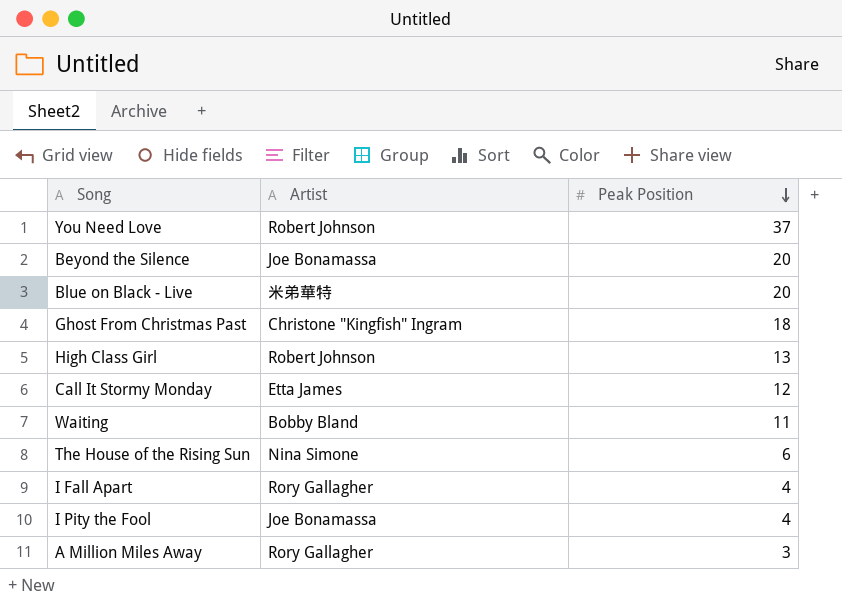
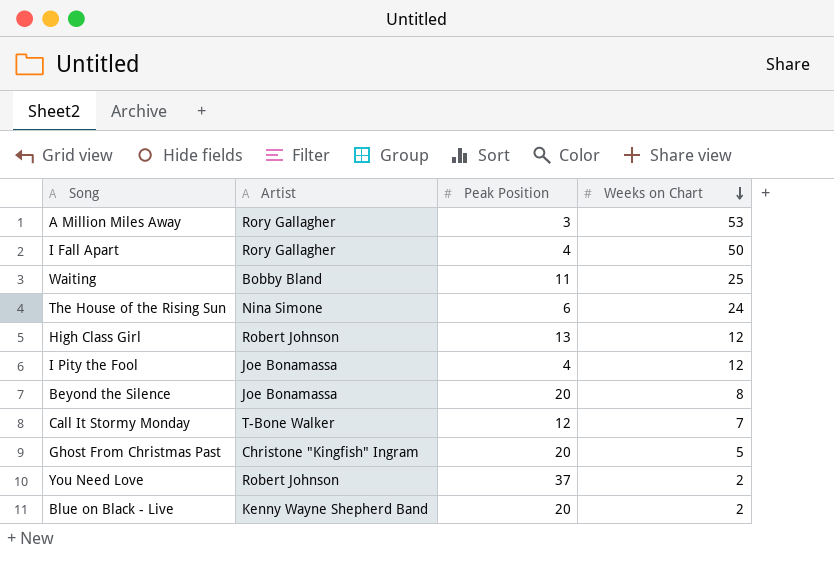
row order: Peak Position descending -> Weeks on Chart descending
column Weeks on Chart | position: none -> 4
Call It Stormy Monday | Artist: Etta James -> T-Bone Walker
Ghost From Christmas Past | Peak Position: 18 -> 20
Blue on Black - Live | Artist: 米弟華特 -> Kenny Wayne Shepherd Band

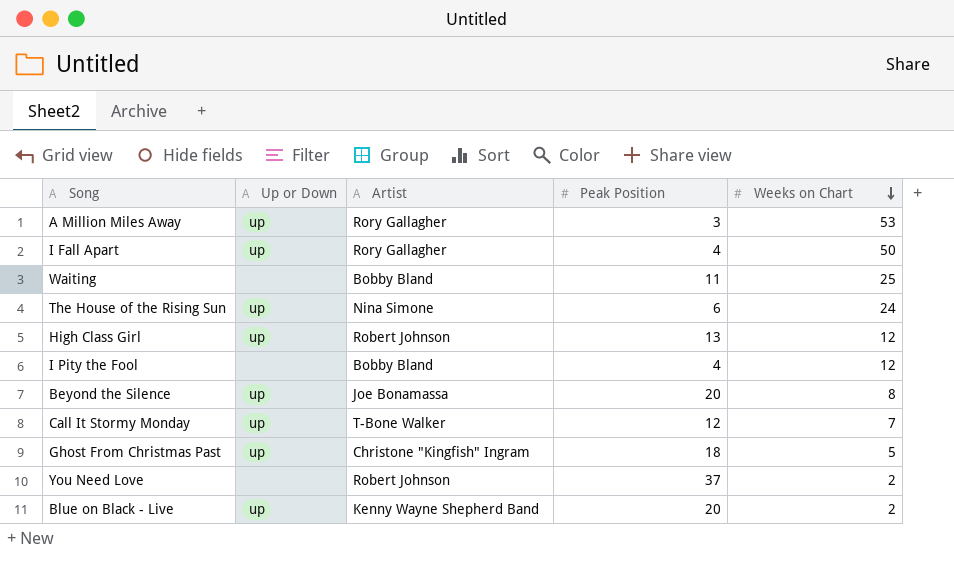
column Up or Down | position: none -> 2
I Pity the Fool | Artist: Joe Bonamassa -> Bobby Bland
Ghost From Christmas Past | Peak Position: 20 -> 18

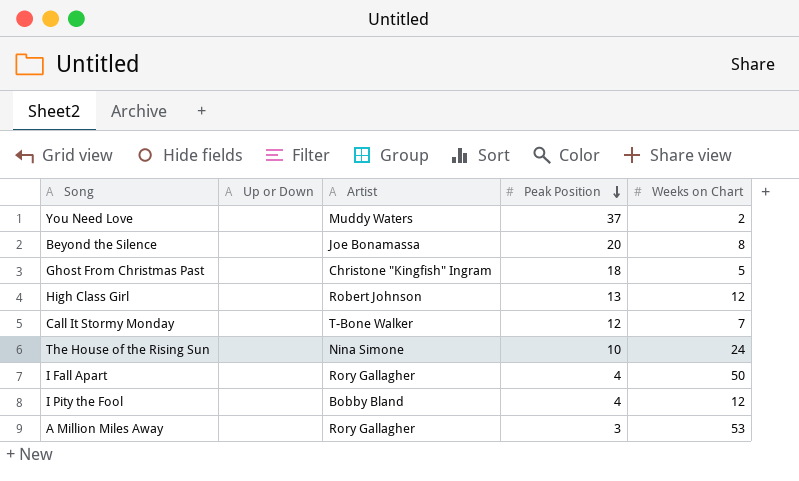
row order: Weeks on Chart descending -> Peak Position descending
row Waiting: none | Bobby Bland | 11 | 25 -> none
row Blue on Black - Live: up | Kenny Wayne Shepherd Band | 20 | 2 -> none
You Need Love | Artist: Robert Johnson -> Muddy Waters
Beyond the Silence | Up or Down: up -> none
Ghost From Christmas Past | Up or Down: up -> none
High Class Girl | Up or Down: up -> none
Call It Stormy Monday | Up or Down: up -> none
The House of the Rising Sun | Up or Down: up -> none
The House of the Rising Sun | Peak Position: 6 -> 10
I Fall Apart | Up or Down: up -> none
A Million Miles Away | Up or Down: up -> none

